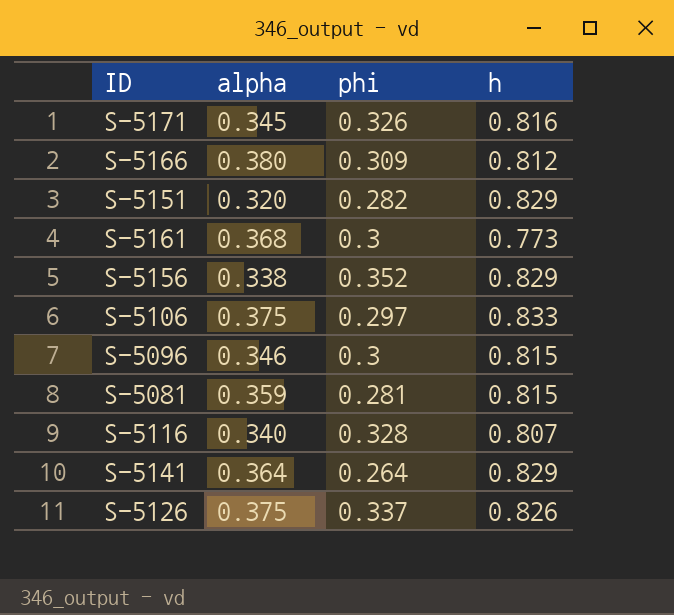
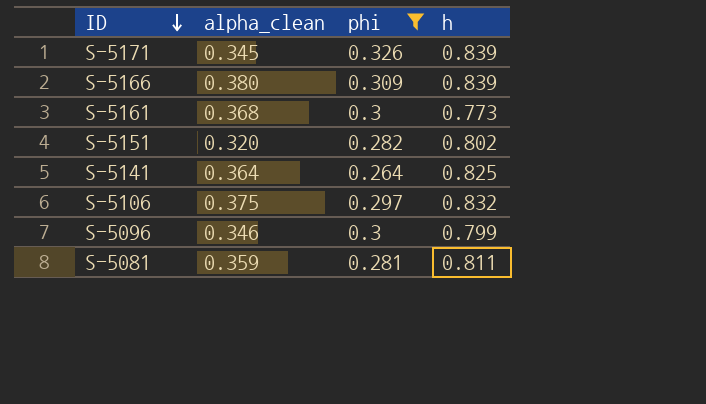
filter: none -> phi <= 0.326
row order: none -> ID descending
column name: alpha -> alpha_clean
S-5171 | h: 0.816 -> 0.839
S-5166 | h: 0.812 -> 0.839
S-5151 | h: 0.829 -> 0.802
S-5141 | h: 0.829 -> 0.825
S-5106 | h: 0.833 -> 0.832
S-5096 | h: 0.815 -> 0.799
S-5081 | h: 0.815 -> 0.811

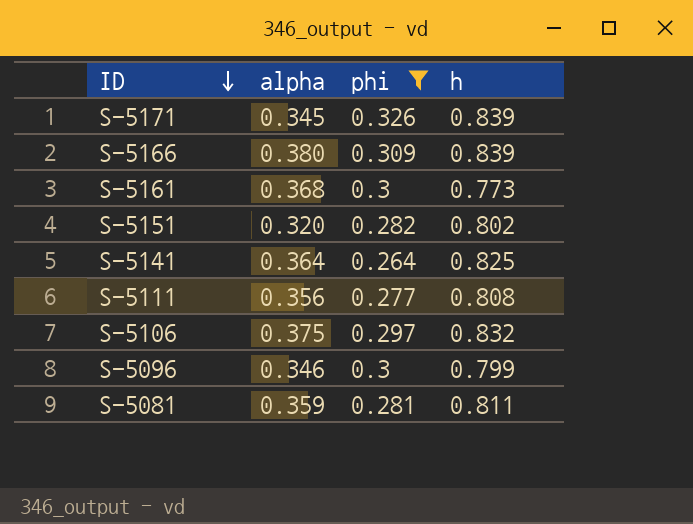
column name: alpha_clean -> alpha
row S-5111: none -> 0.356 | 0.277 | 0.808

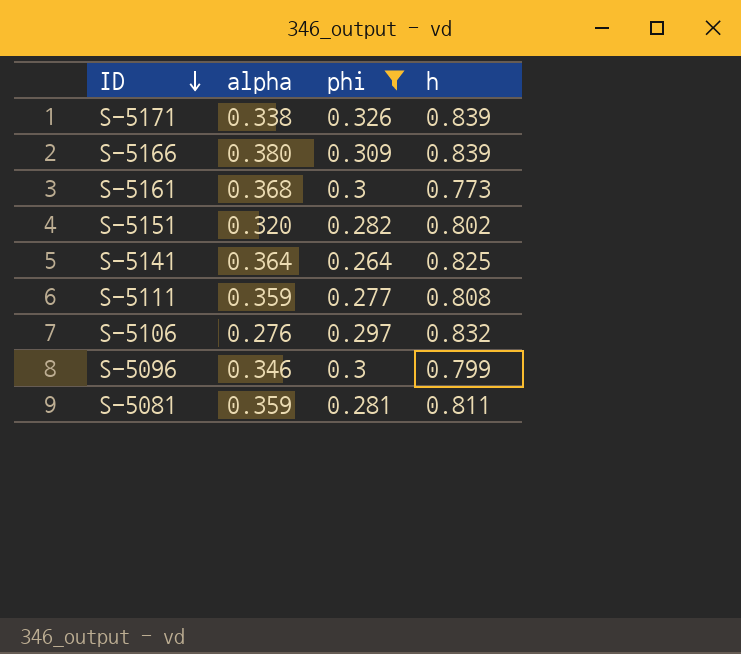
S-5171 | alpha: 0.345 -> 0.338
S-5111 | alpha: 0.356 -> 0.359
S-5106 | alpha: 0.375 -> 0.276

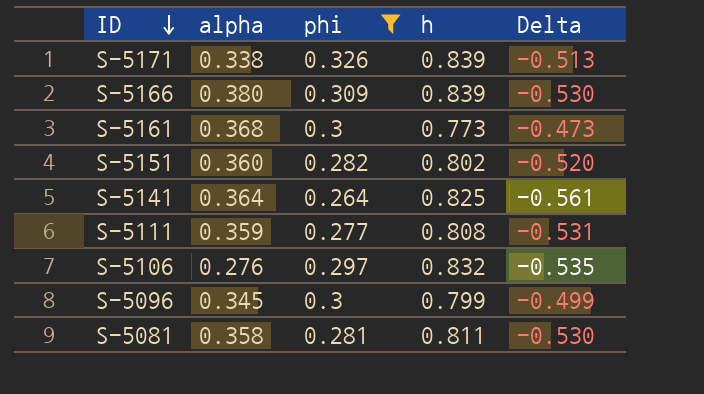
column Delta | formula: none -> [phi] - [h]
S-5151 | alpha: 0.320 -> 0.360
S-5096 | alpha: 0.346 -> 0.345
S-5081 | alpha: 0.359 -> 0.358

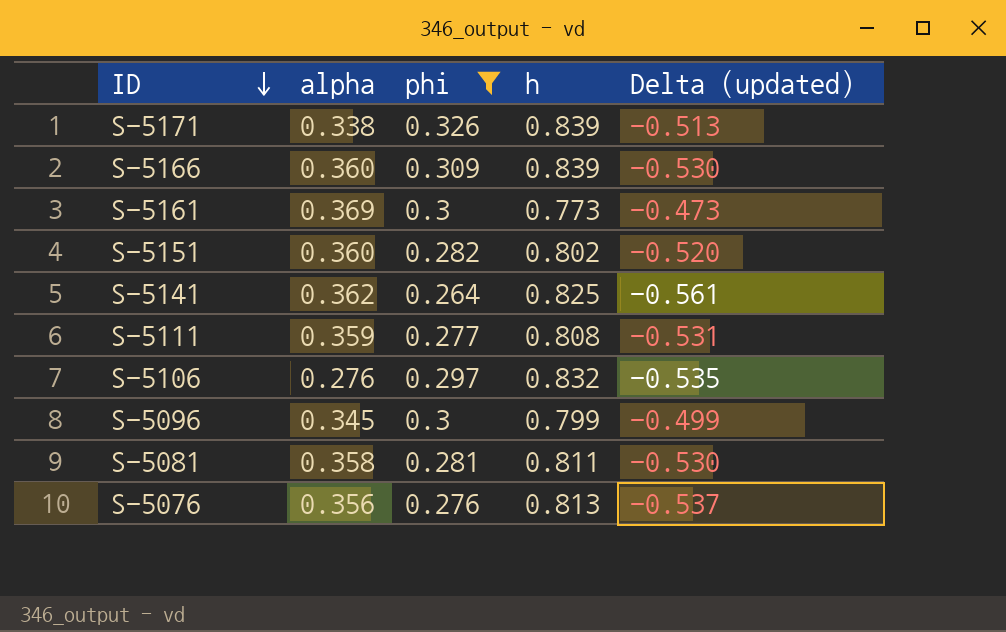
column name: Delta -> Delta (updated)
S-5166 | alpha: 0.380 -> 0.360
S-5161 | alpha: 0.368 -> 0.369
S-5141 | alpha: 0.364 -> 0.362
row S-5076: none -> 0.356 | 0.276 | 0.813 | -0.537

